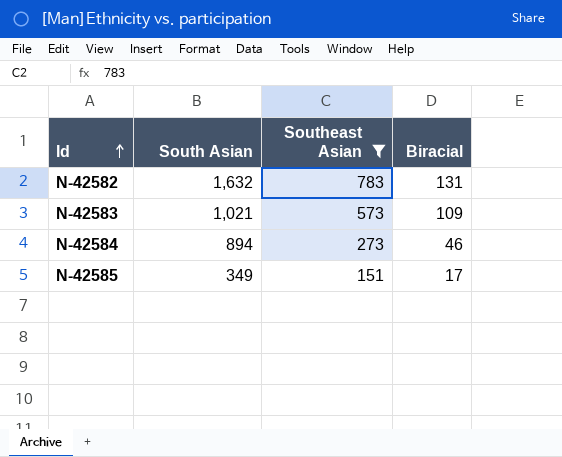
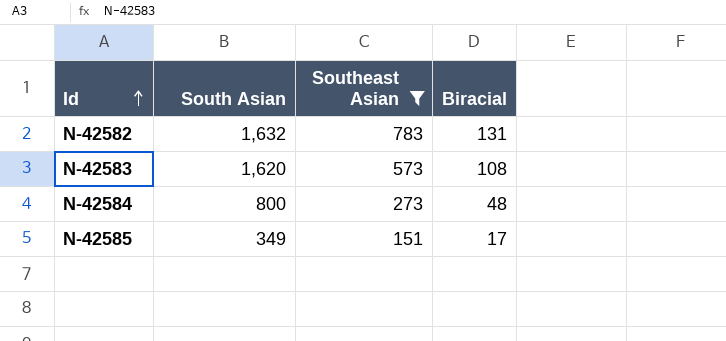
N-42583 | South Asian: 1,021 -> 1,620
N-42583 | Biracial: 109 -> 108
N-42584 | South Asian: 894 -> 800
N-42584 | Biracial: 46 -> 48

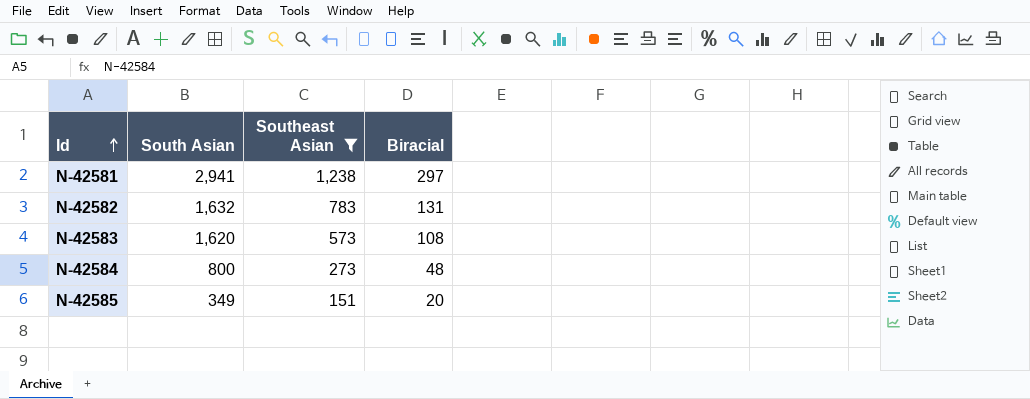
row N-42581: none -> 2,941 | 1,238 | 297
N-42585 | Biracial: 17 -> 20

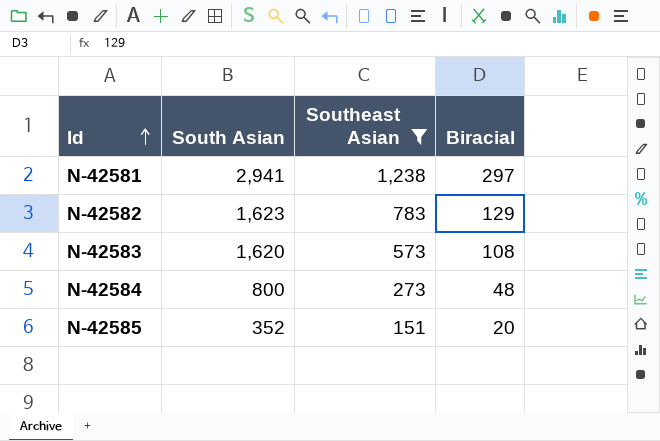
N-42582 | South Asian: 1,632 -> 1,623
N-42582 | Biracial: 131 -> 129
N-42585 | South Asian: 349 -> 352

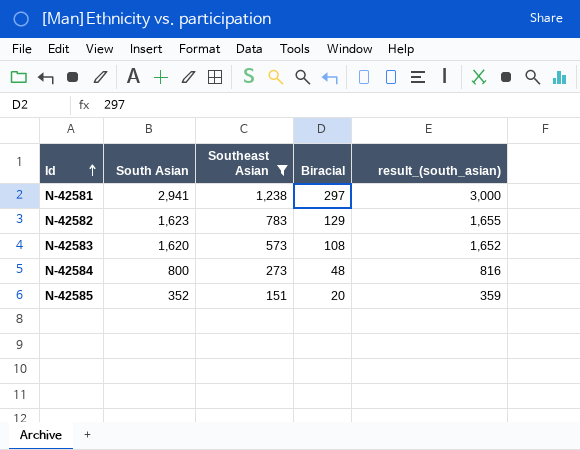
column result_(south_asian) | formula: none -> [South Asian] * 1.02

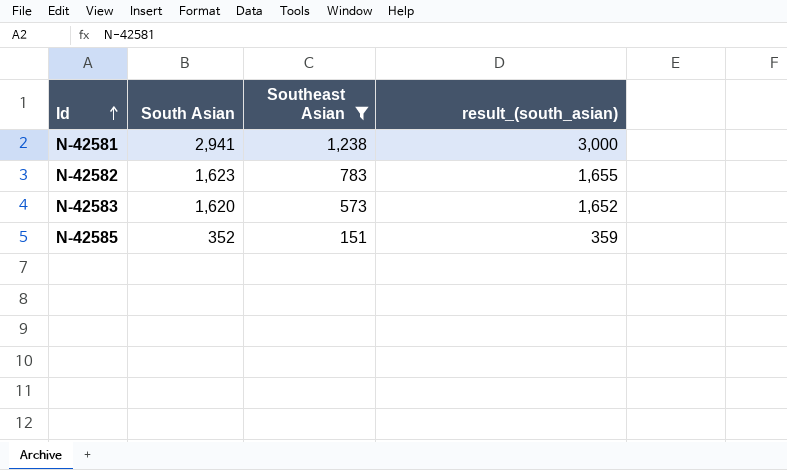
column Biracial | position: 4 -> none
row N-42584: 800 | 273 | 48 | 816 -> none

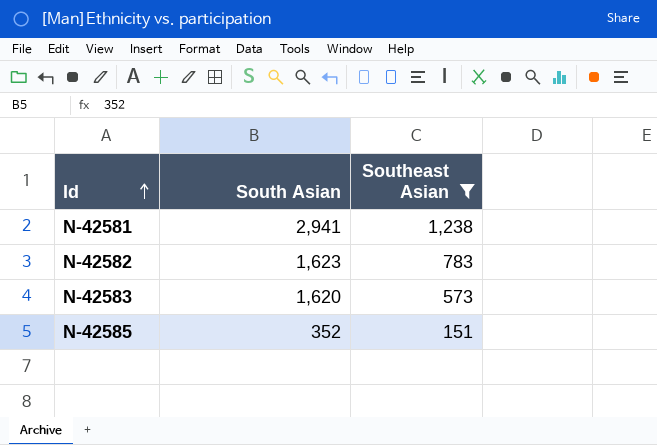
column result_(south_asian) | formula: [South Asian] * 1.02 -> none

